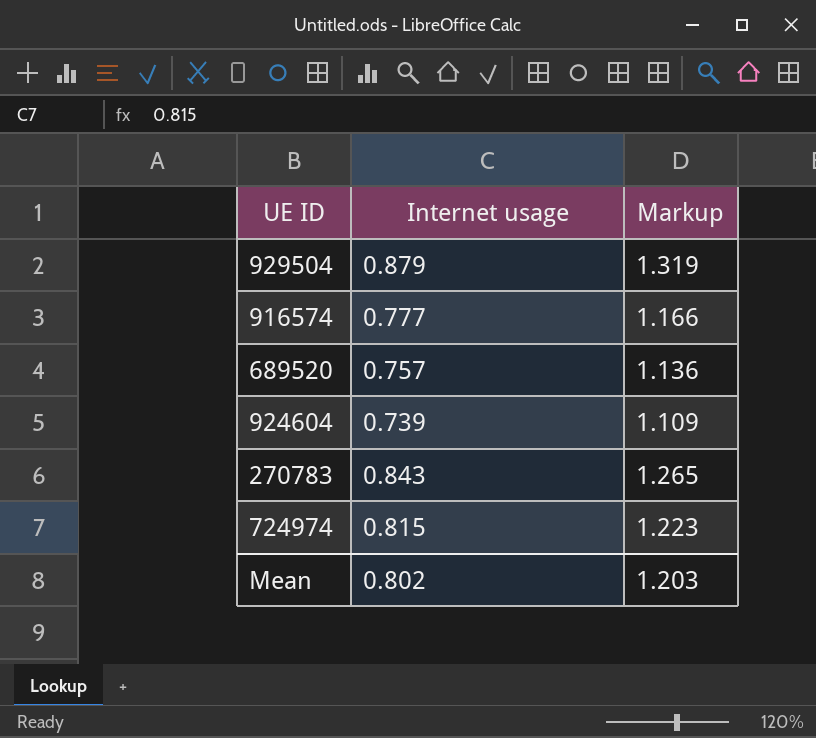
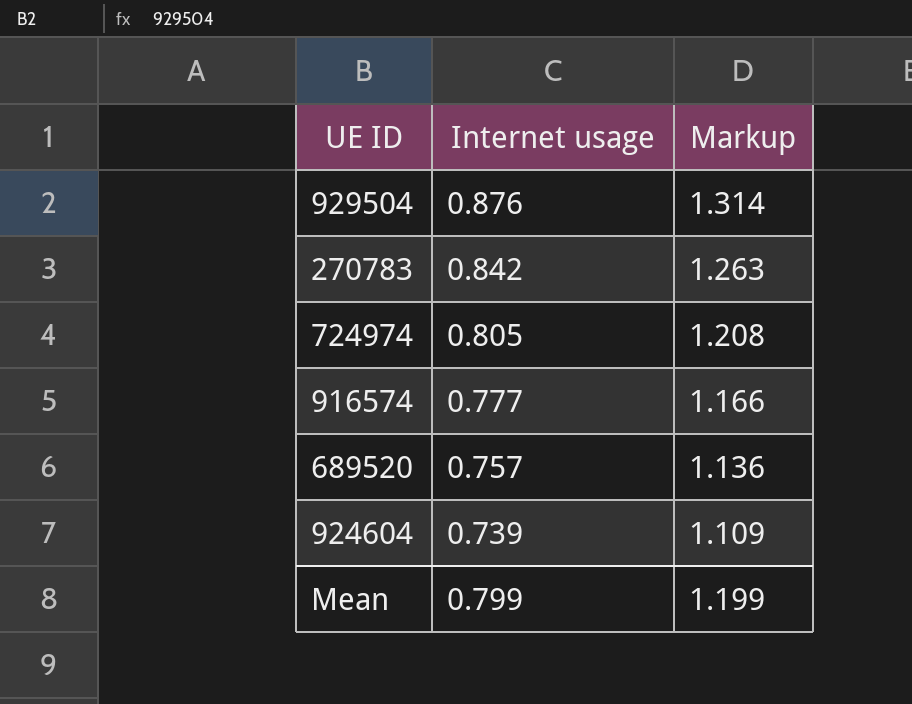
row order: none -> Internet usage descending
929504 | Internet usage: 0.879 -> 0.876
929504 | Markup: 1.319 -> 1.314
270783 | Internet usage: 0.843 -> 0.842
270783 | Markup: 1.265 -> 1.263
724974 | Internet usage: 0.815 -> 0.805
724974 | Markup: 1.223 -> 1.208
Mean | Internet usage: 0.802 -> 0.799
Mean | Markup: 1.203 -> 1.199

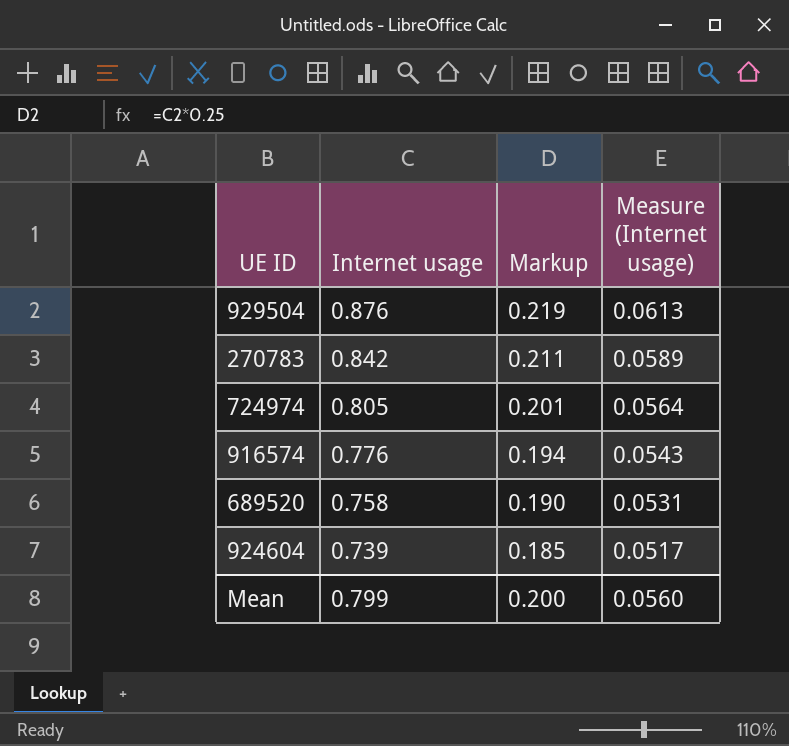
column Markup | formula: [Internet usage] * 1.5 -> [Internet usage] * 0.25
column Measure (Internet usage) | formula: none -> [Internet usage] * 0.07
916574 | Internet usage: 0.777 -> 0.776
689520 | Internet usage: 0.757 -> 0.758
Mean | Markup: 1.199 -> 0.200

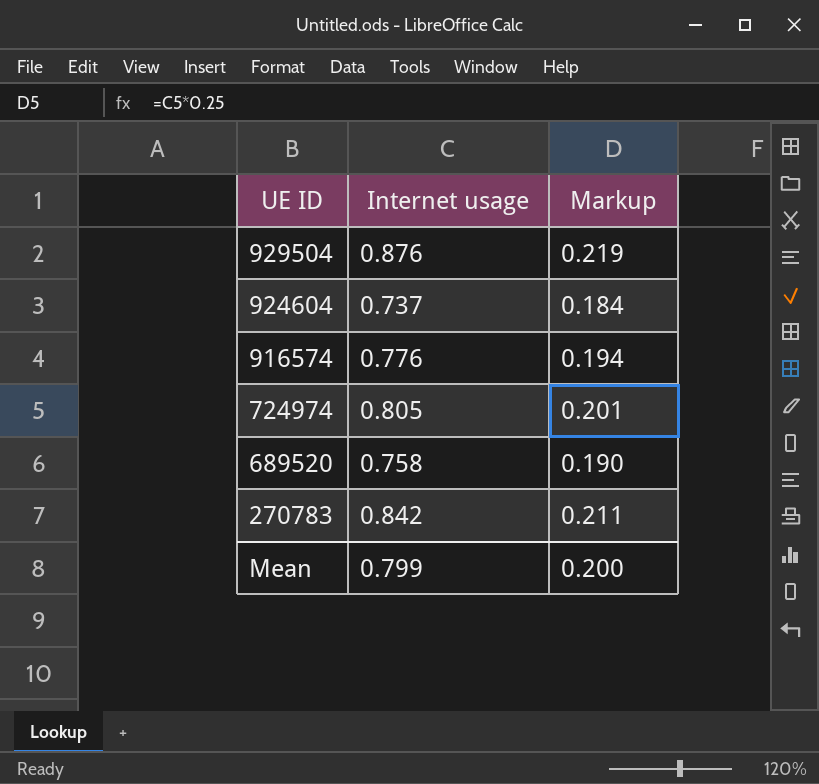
row order: Internet usage descending -> UE ID descending
column Measure (Internet usage) | formula: [Internet usage] * 0.07 -> none
924604 | Internet usage: 0.739 -> 0.737
924604 | Markup: 0.185 -> 0.184

